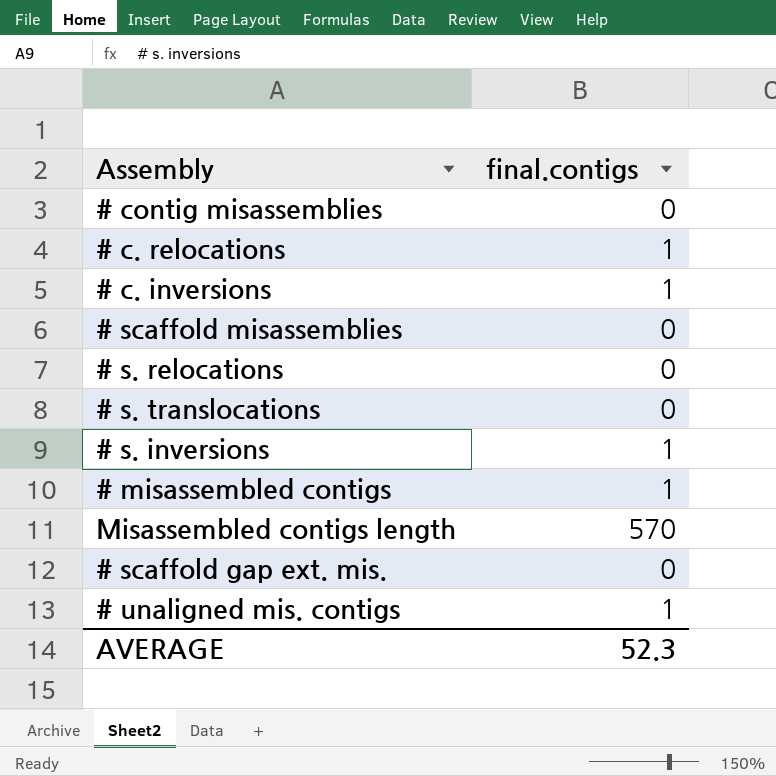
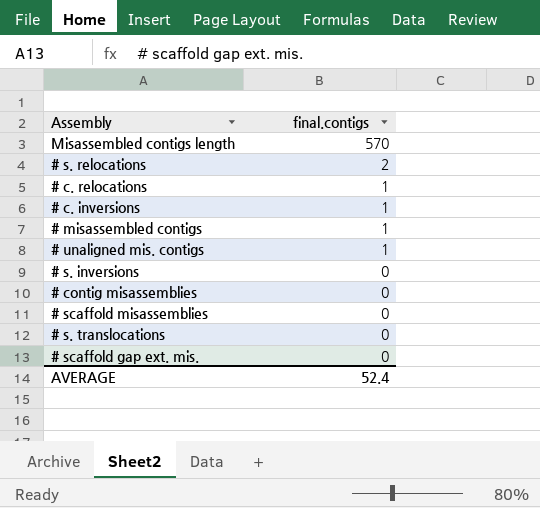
row order: none -> final.contigs descending
# s. relocations | final.contigs: 0 -> 2
# s. inversions | final.contigs: 1 -> 0
AVERAGE | final.contigs: 52.3 -> 52.4

